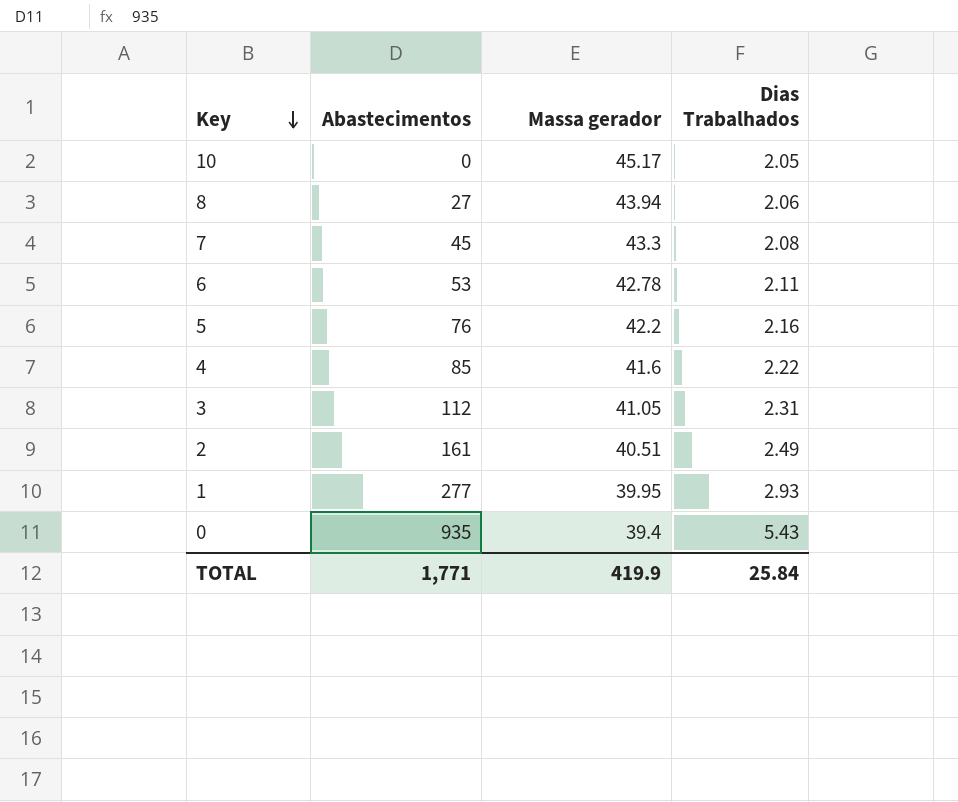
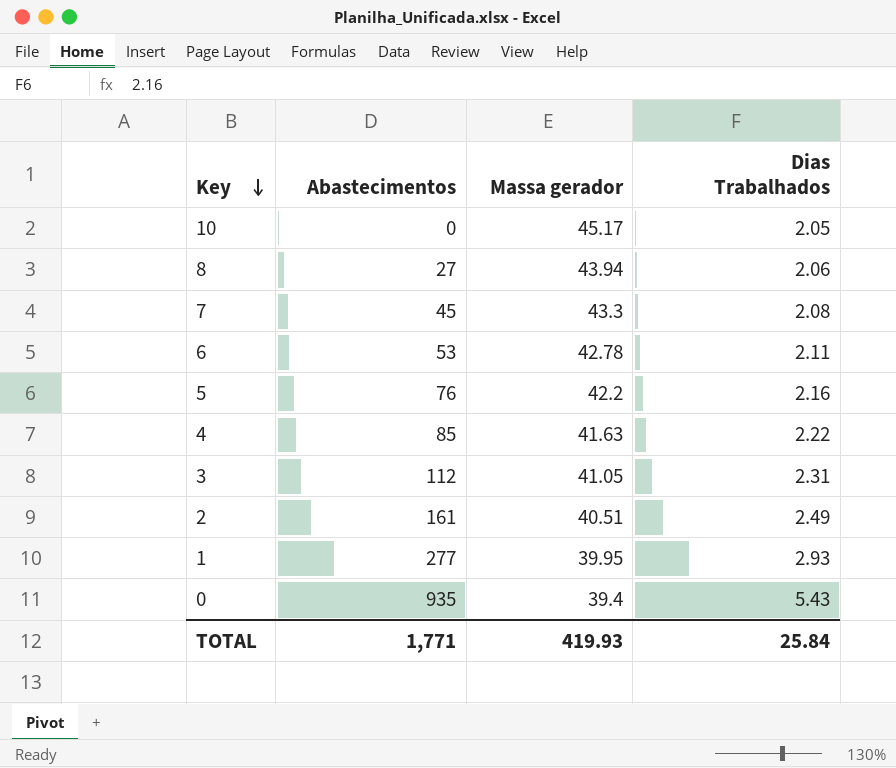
4 | Massa gerador: 41.6 -> 41.63
TOTAL | Massa gerador: 419.9 -> 419.93

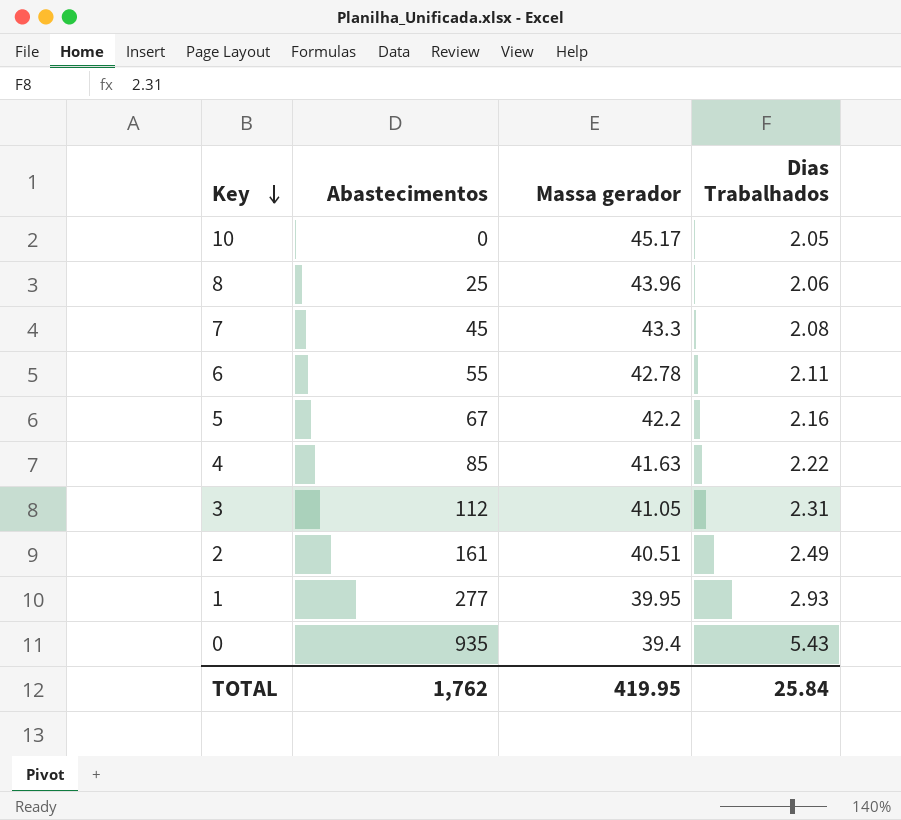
8 | Abastecimentos: 27 -> 25
8 | Massa gerador: 43.94 -> 43.96
6 | Abastecimentos: 53 -> 55
5 | Abastecimentos: 76 -> 67
TOTAL | Abastecimentos: 1,771 -> 1,762
TOTAL | Massa gerador: 419.93 -> 419.95

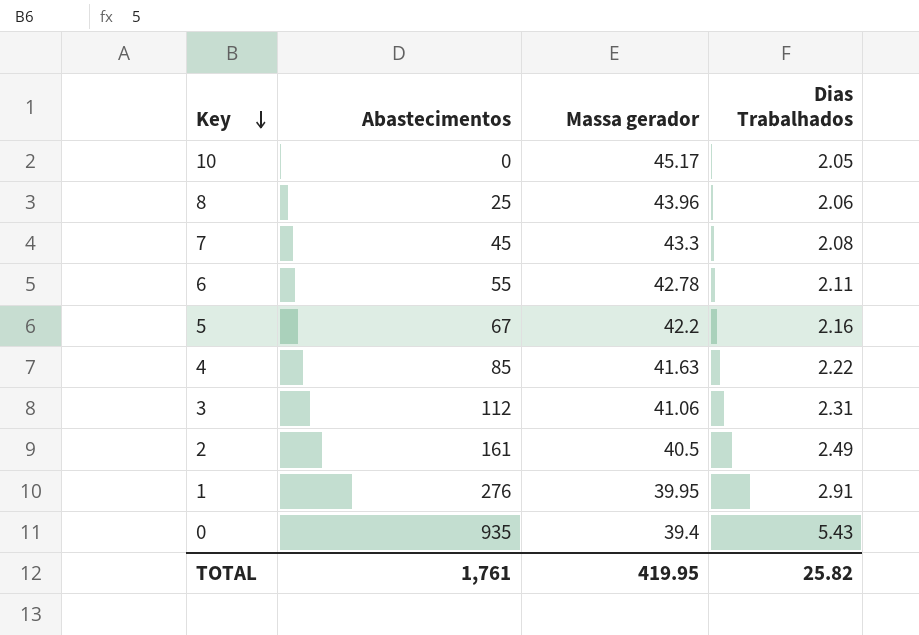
3 | Massa gerador: 41.05 -> 41.06
2 | Massa gerador: 40.51 -> 40.5
1 | Abastecimentos: 277 -> 276
1 | Dias Trabalhados: 2.93 -> 2.91
TOTAL | Abastecimentos: 1,762 -> 1,761
TOTAL | Dias Trabalhados: 25.84 -> 25.82

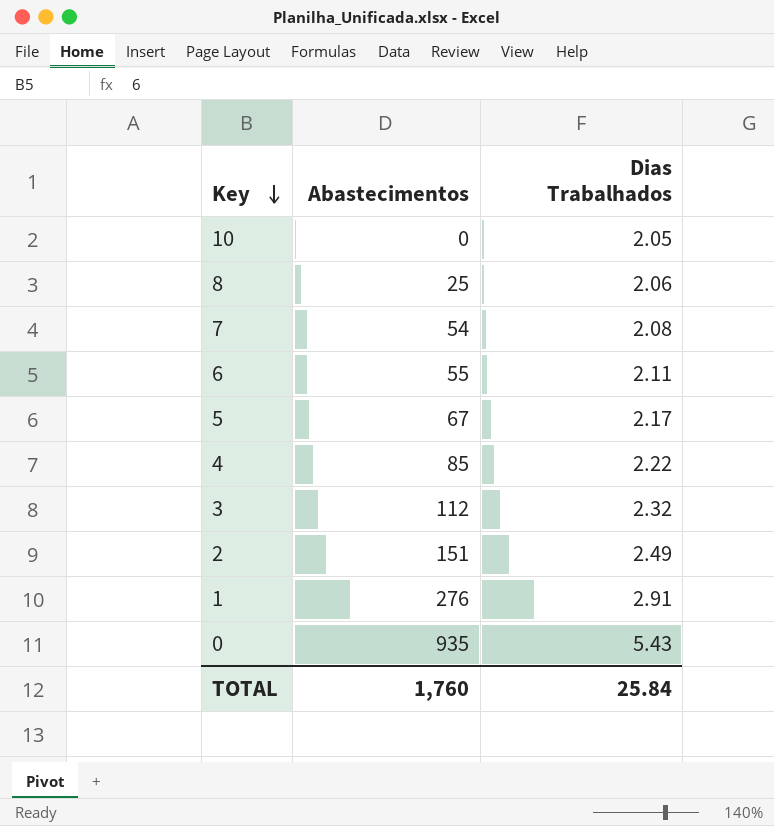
column Massa gerador | position: 3 -> none
7 | Abastecimentos: 45 -> 54
5 | Dias Trabalhados: 2.16 -> 2.17
3 | Dias Trabalhados: 2.31 -> 2.32
2 | Abastecimentos: 161 -> 151
TOTAL | Abastecimentos: 1,761 -> 1,760
TOTAL | Dias Trabalhados: 25.82 -> 25.84

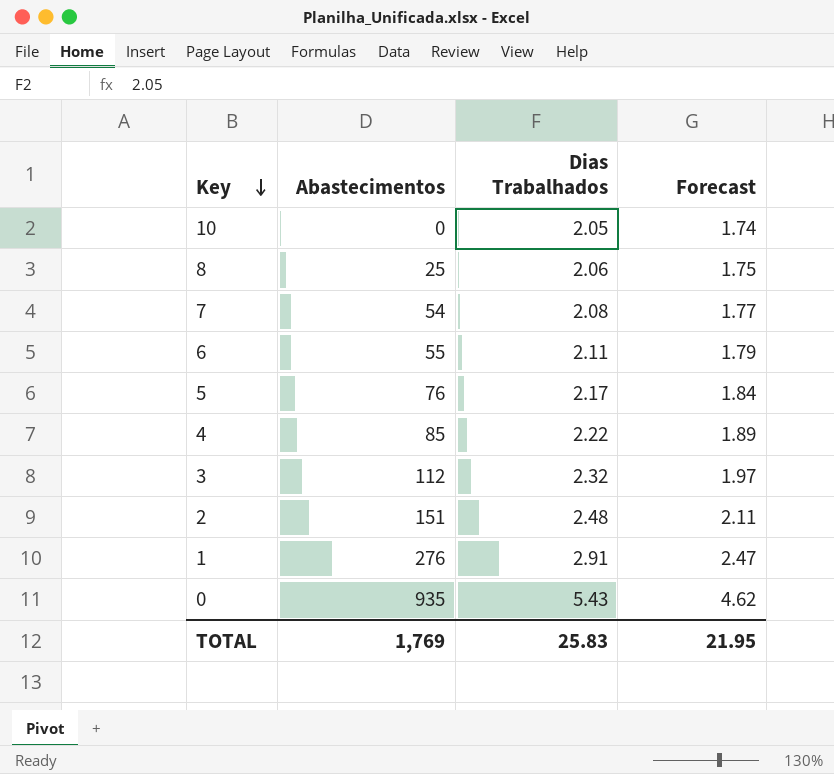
column Forecast | formula: none -> [Dias Trabalhados] * 0.85
5 | Abastecimentos: 67 -> 76
2 | Dias Trabalhados: 2.49 -> 2.48
TOTAL | Abastecimentos: 1,760 -> 1,769
TOTAL | Dias Trabalhados: 25.84 -> 25.83

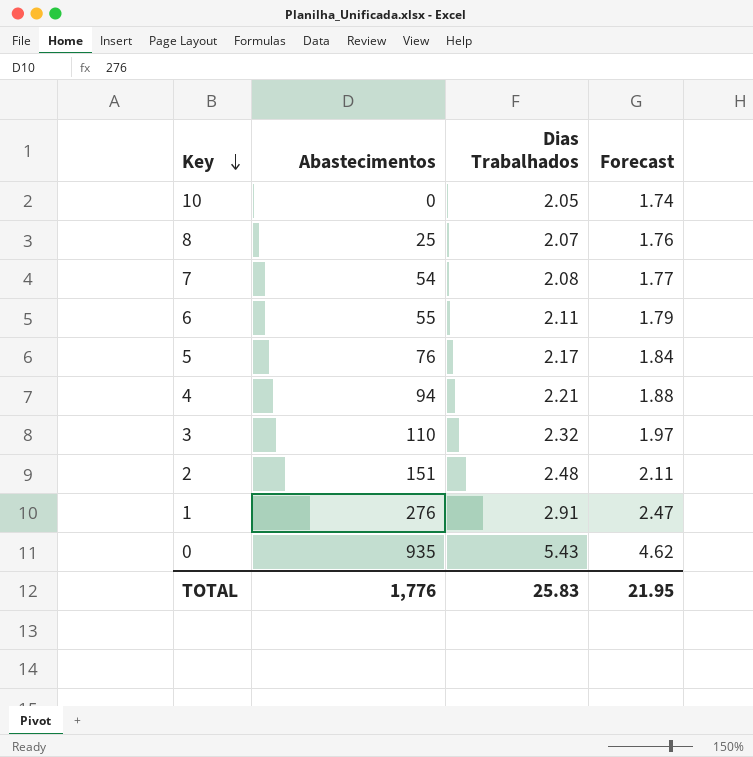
8 | Dias Trabalhados: 2.06 -> 2.07
8 | Forecast: 1.75 -> 1.76
4 | Abastecimentos: 85 -> 94
4 | Dias Trabalhados: 2.22 -> 2.21
4 | Forecast: 1.89 -> 1.88
3 | Abastecimentos: 112 -> 110
TOTAL | Abastecimentos: 1,769 -> 1,776

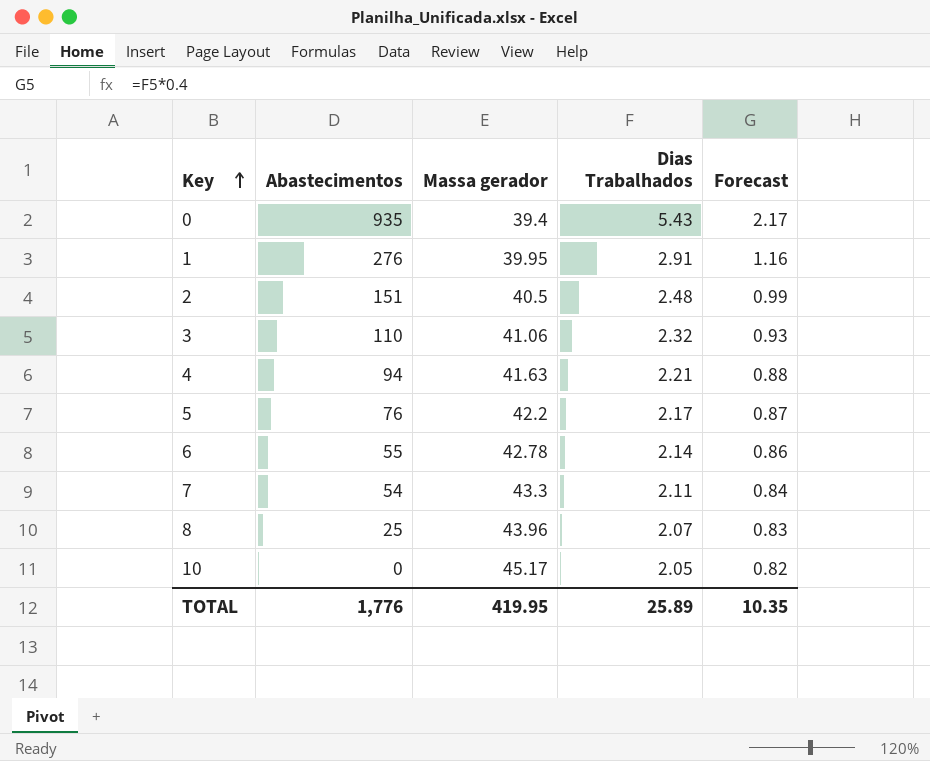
row order: Key descending -> Key ascending
column Massa gerador | position: none -> 3
column Forecast | formula: [Dias Trabalhados] * 0.85 -> [Dias Trabalhados] * 0.4
6 | Dias Trabalhados: 2.11 -> 2.14
7 | Dias Trabalhados: 2.08 -> 2.11
TOTAL | Dias Trabalhados: 25.83 -> 25.89
TOTAL | Forecast: 21.95 -> 10.35

